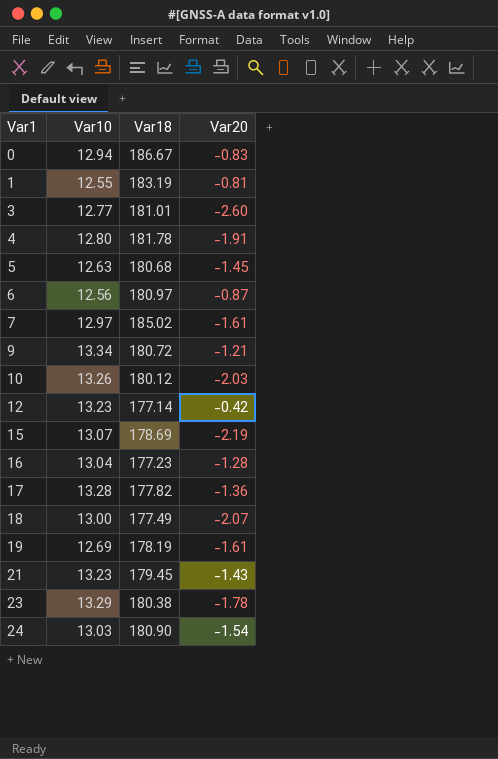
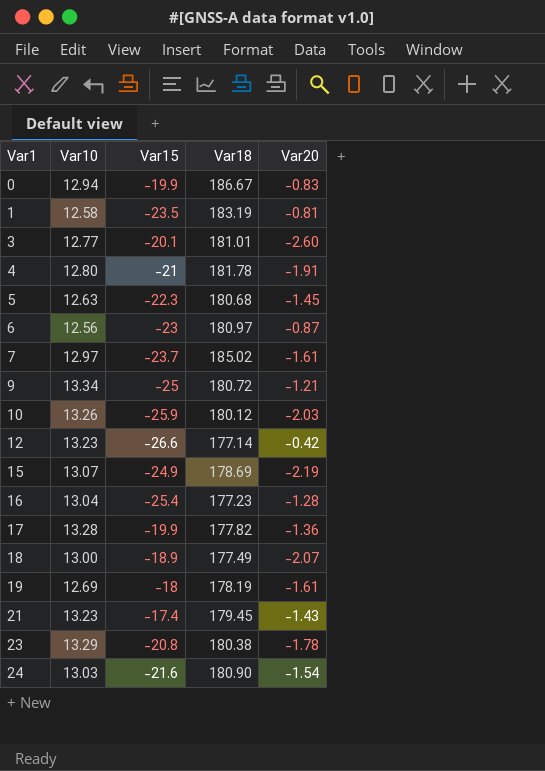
column Var15 | position: none -> 3
1 | Var10: 12.55 -> 12.58

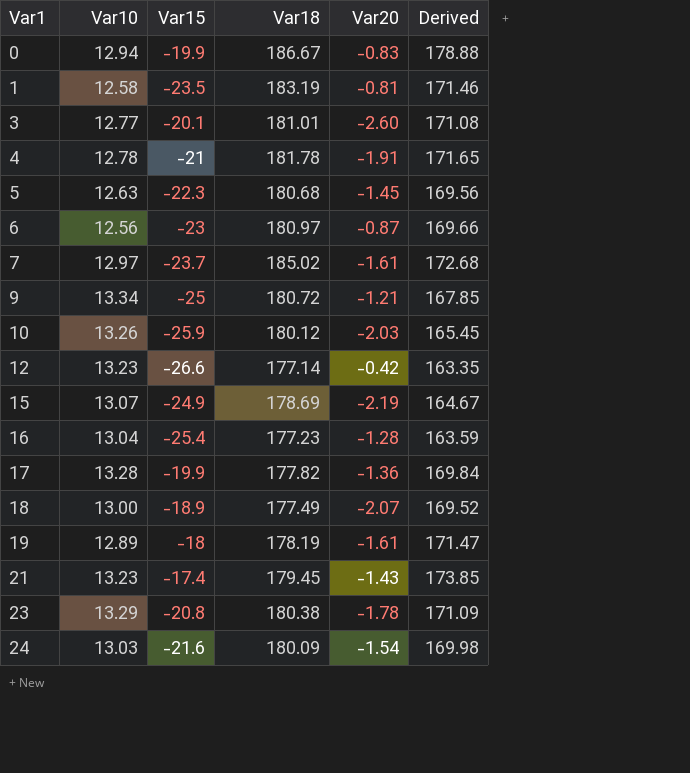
column Derived | formula: none -> [Var10] + [Var15] + [Var18] + [Var20]
4 | Var10: 12.80 -> 12.78
19 | Var10: 12.69 -> 12.89
24 | Var18: 180.90 -> 180.09

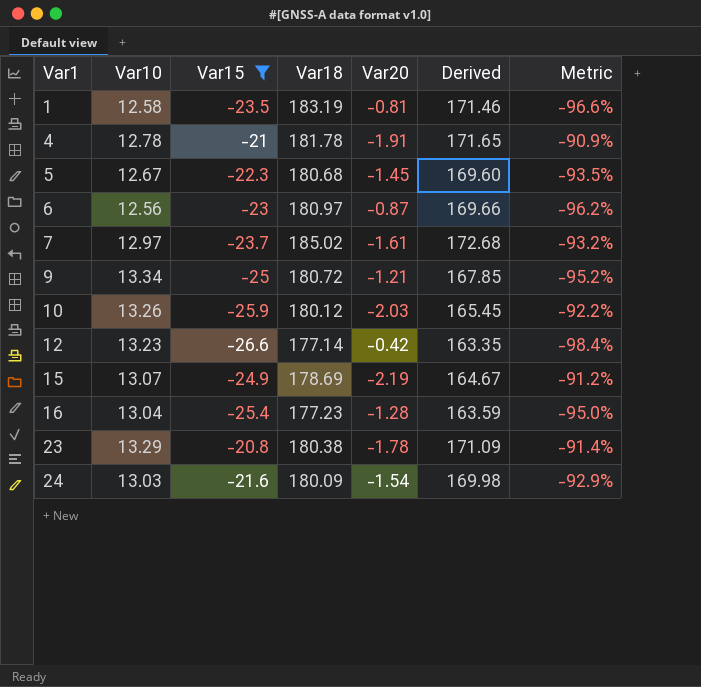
filter: none -> Var15 <= -20.8
column Metric | formula: none -> ([Var20] - [Var15]) / [Var15]
5 | Var10: 12.63 -> 12.67
5 | Derived: 169.56 -> 169.60

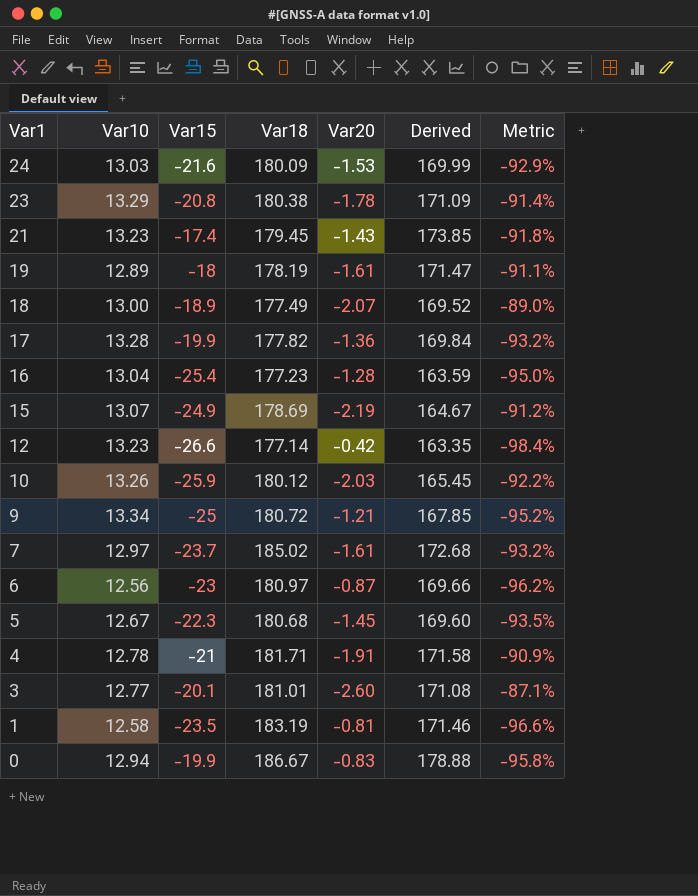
filter: Var15 <= -20.8 -> none
row order: Var1 ascending -> Var1 descending
24 | Var20: -1.54 -> -1.53
24 | Derived: 169.98 -> 169.99
4 | Var18: 181.78 -> 181.71
4 | Derived: 171.65 -> 171.58

